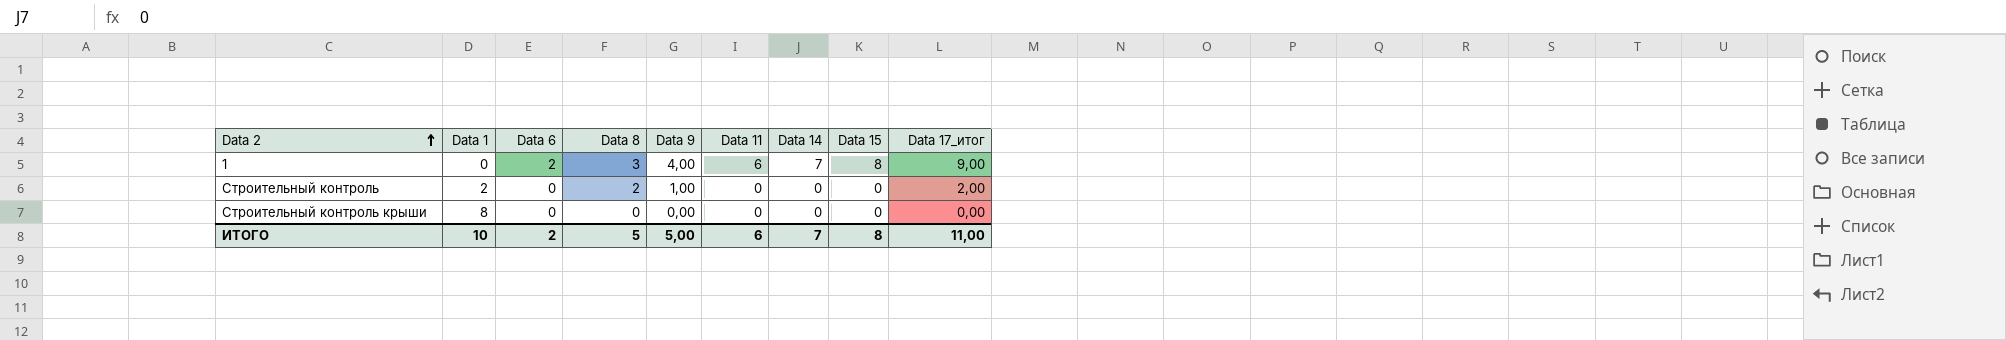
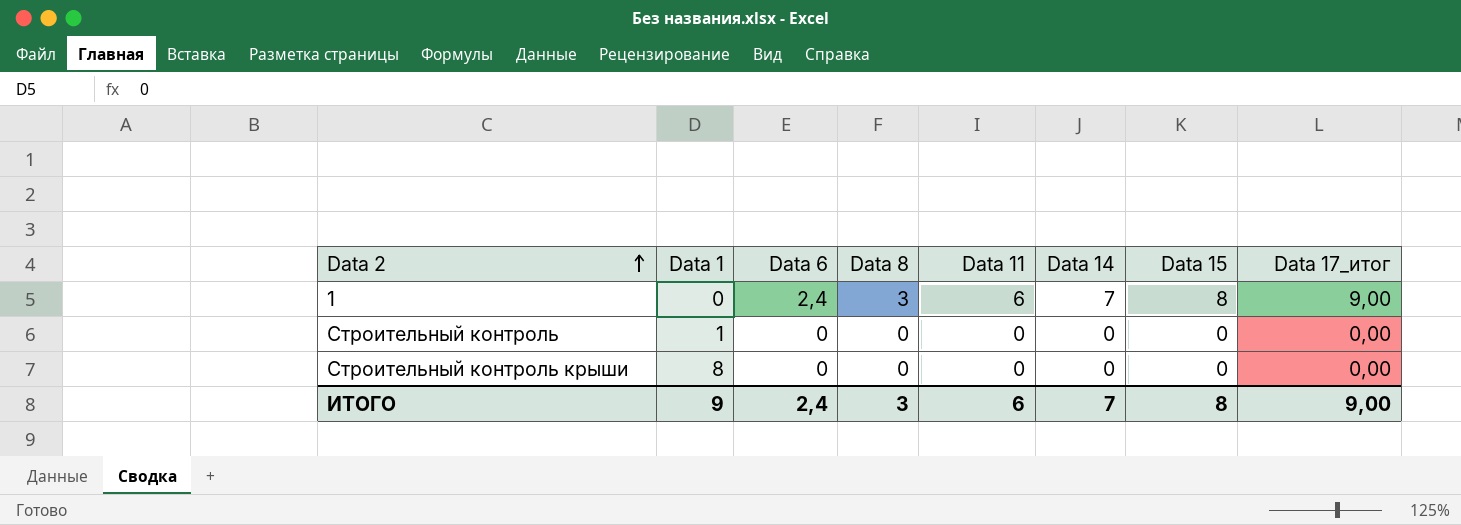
column Data 9 | position: 5 -> none
1 | Data 6: 2 -> 2,4
Строительный контроль | Data 1: 2 -> 1
Строительный контроль | Data 8: 2 -> 0
Строительный контроль | Data 17_итог: 2,00 -> 0,00
ИТОГО | Data 1: 10 -> 9
ИТОГО | Data 6: 2 -> 2,4
ИТОГО | Data 8: 5 -> 3
ИТОГО | Data 17_итог: 11,00 -> 9,00

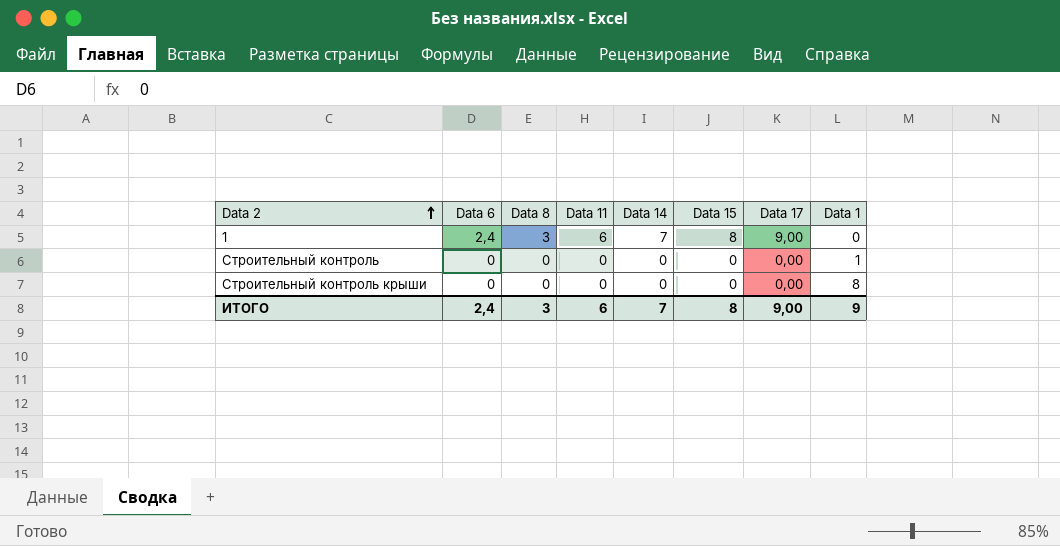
column name: Data 17_итог -> Data 17
column Data 1 | position: 2 -> 8

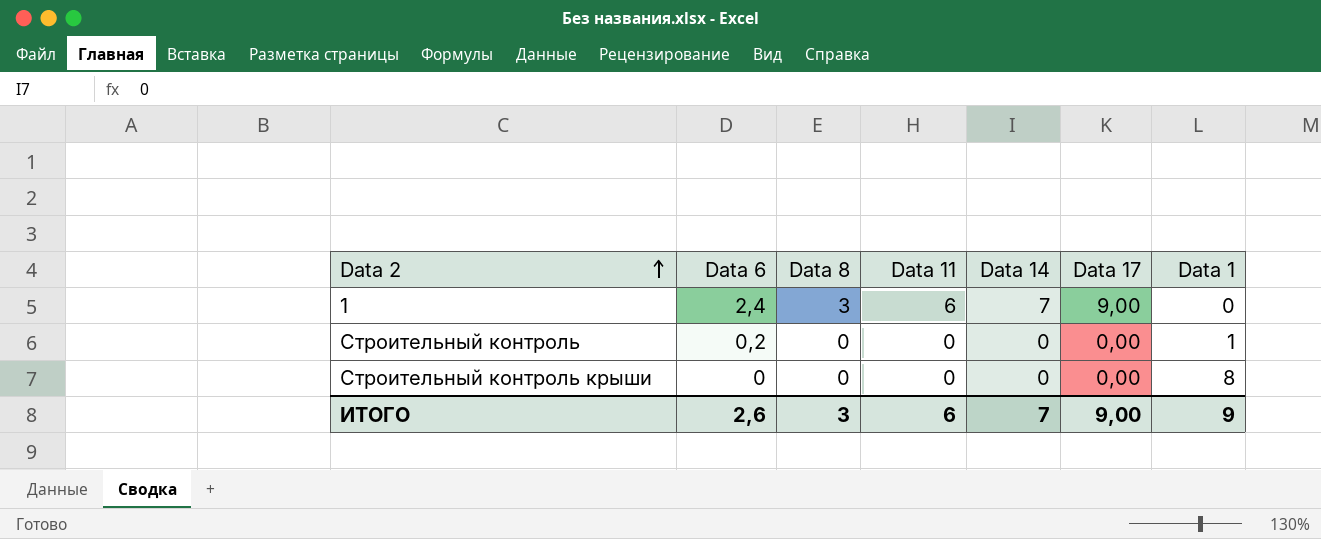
column Data 15 | position: 6 -> none
Строительный контроль | Data 6: 0 -> 0,2
ИТОГО | Data 6: 2,4 -> 2,6

